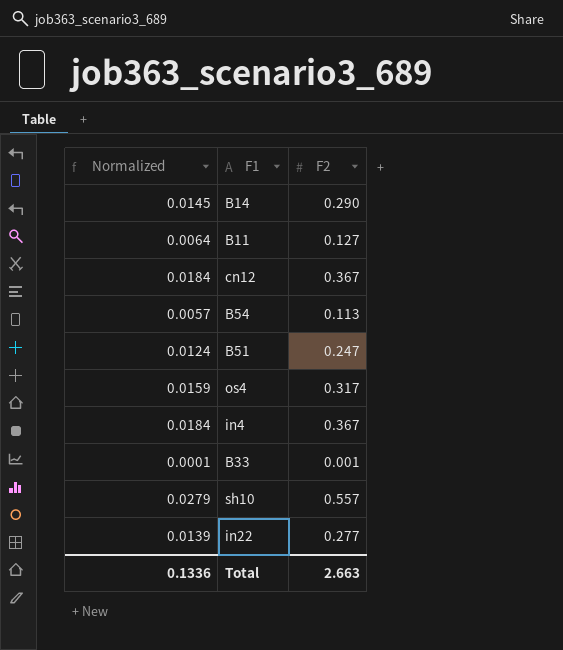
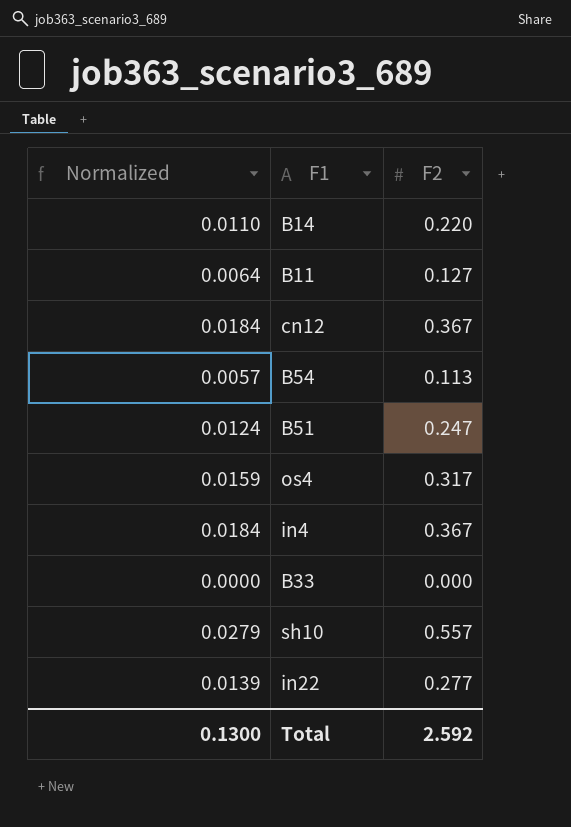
B14 | Normalized: 0.0145 -> 0.0110
B14 | F2: 0.290 -> 0.220
B33 | Normalized: 0.0001 -> 0.0000
B33 | F2: 0.001 -> 0.000
Total | Normalized: 0.1336 -> 0.1300
Total | F2: 2.663 -> 2.592

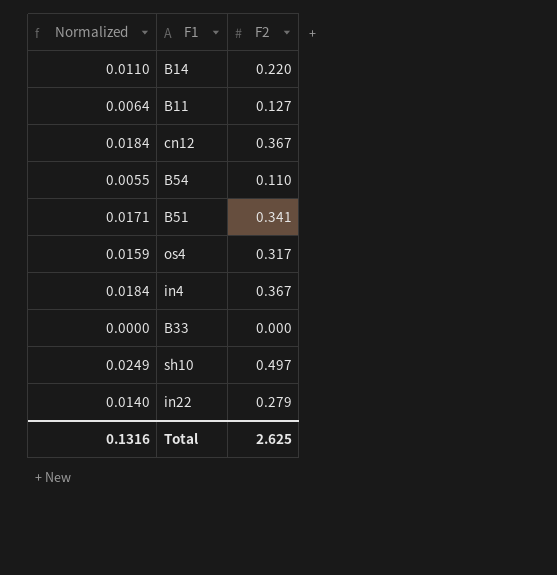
B54 | Normalized: 0.0057 -> 0.0055
B54 | F2: 0.113 -> 0.110
B51 | Normalized: 0.0124 -> 0.0171
B51 | F2: 0.247 -> 0.341
sh10 | Normalized: 0.0279 -> 0.0249
sh10 | F2: 0.557 -> 0.497
in22 | Normalized: 0.0139 -> 0.0140
in22 | F2: 0.277 -> 0.279
Total | Normalized: 0.1300 -> 0.1316
Total | F2: 2.592 -> 2.625

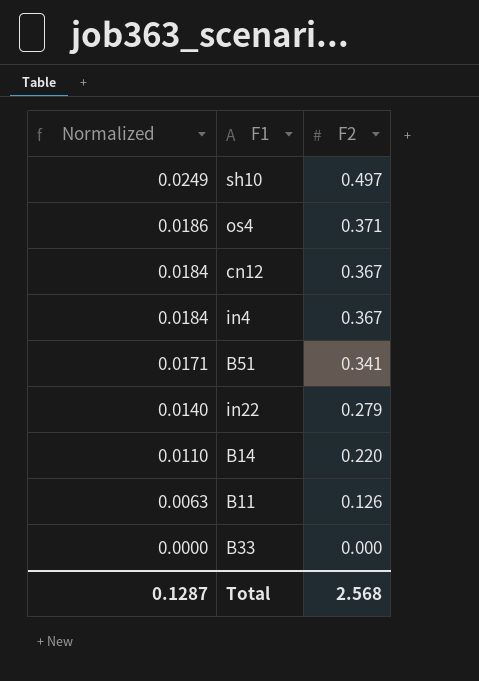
row order: none -> Normalized descending
row B54: 0.0055 | 0.110 -> none
os4 | Normalized: 0.0159 -> 0.0186
os4 | F2: 0.317 -> 0.371
B11 | Normalized: 0.0064 -> 0.0063
B11 | F2: 0.127 -> 0.126
Total | Normalized: 0.1316 -> 0.1287
Total | F2: 2.625 -> 2.568

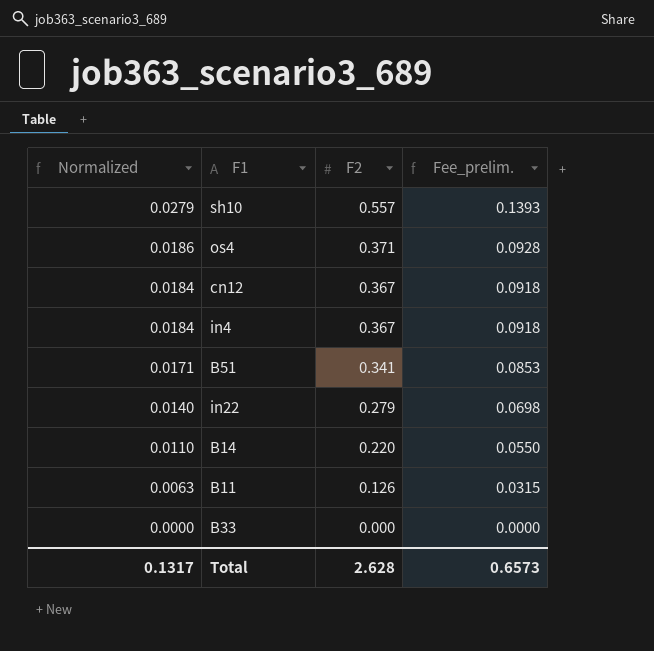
column Fee_prelim. | formula: none -> [F2] * 0.25
sh10 | Normalized: 0.0249 -> 0.0279
sh10 | F2: 0.497 -> 0.557
Total | Normalized: 0.1287 -> 0.1317
Total | F2: 2.568 -> 2.628

